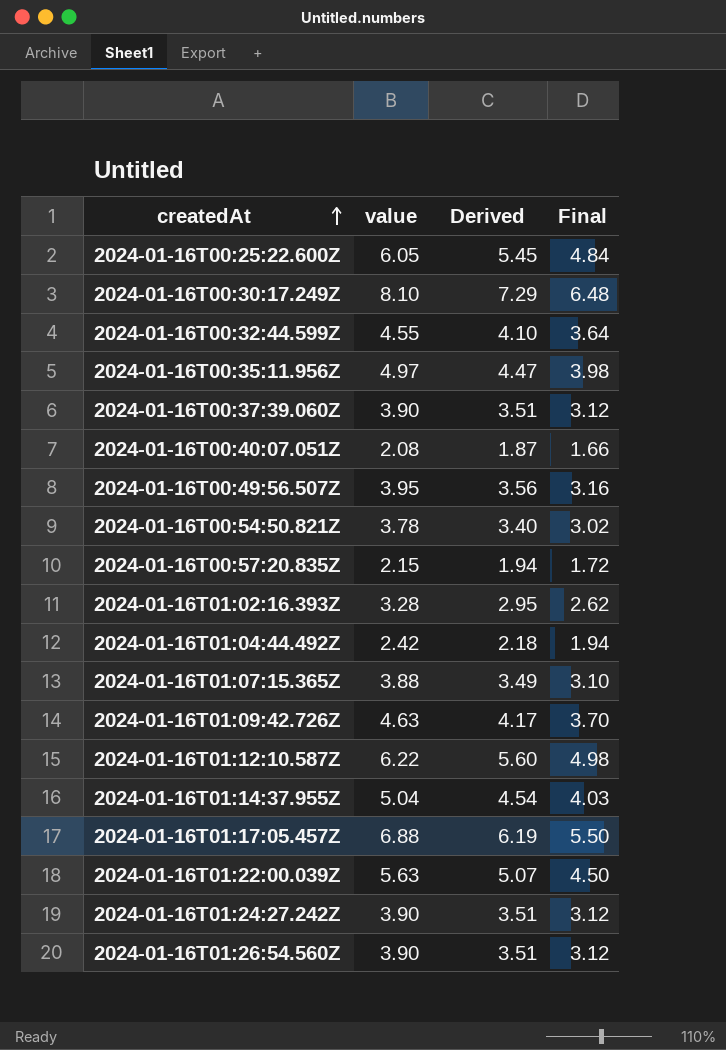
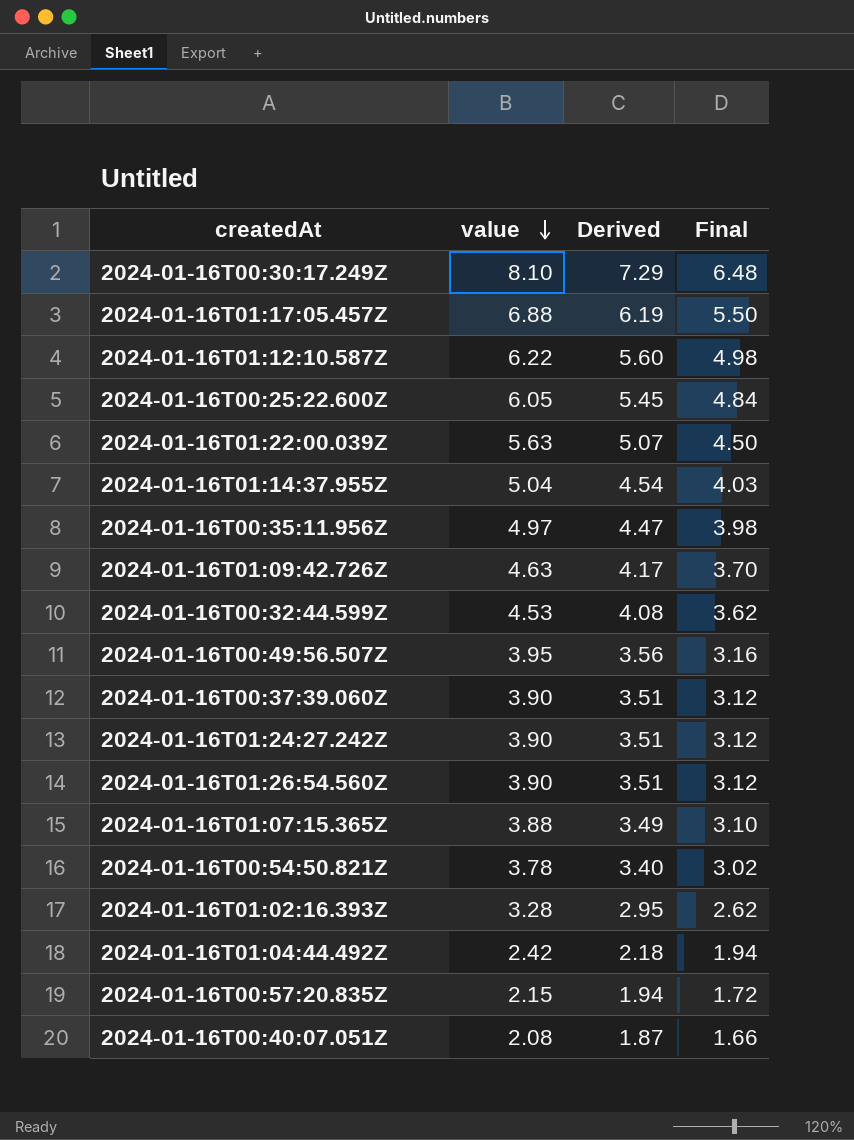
row order: createdAt ascending -> value descending
2024-01-16T00:32:44.599Z | value: 4.55 -> 4.53
2024-01-16T00:32:44.599Z | Derived: 4.10 -> 4.08
2024-01-16T00:32:44.599Z | Final: 3.64 -> 3.62

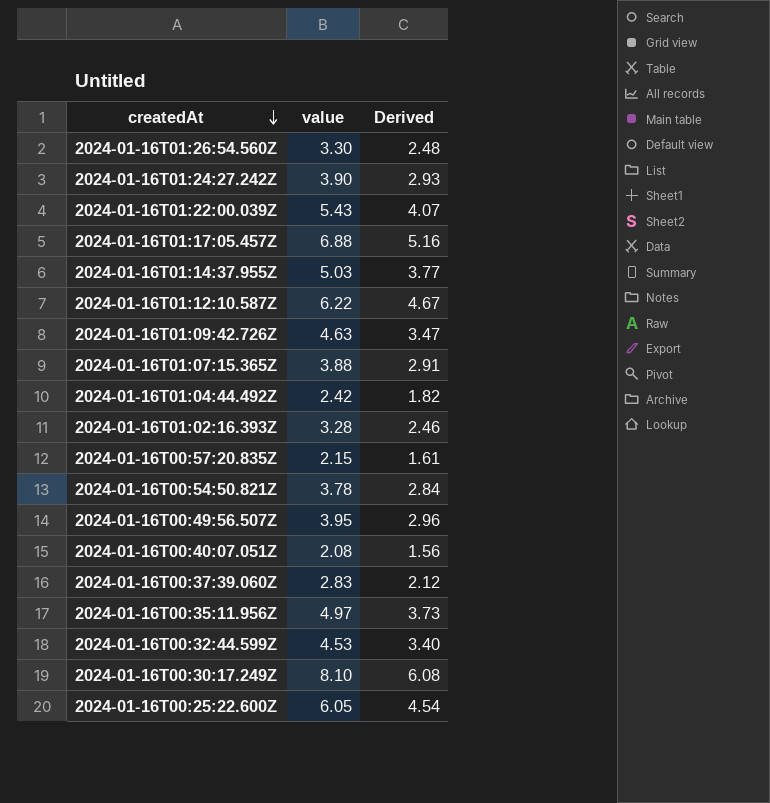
row order: value descending -> createdAt descending
column Final | formula: [value] * 0.8 -> none
column Derived | formula: [value] * 0.9 -> [value] * 0.75
2024-01-16T01:26:54.560Z | value: 3.90 -> 3.30
2024-01-16T01:22:00.039Z | value: 5.63 -> 5.43
2024-01-16T01:14:37.955Z | value: 5.04 -> 5.03
2024-01-16T00:37:39.060Z | value: 3.90 -> 2.83

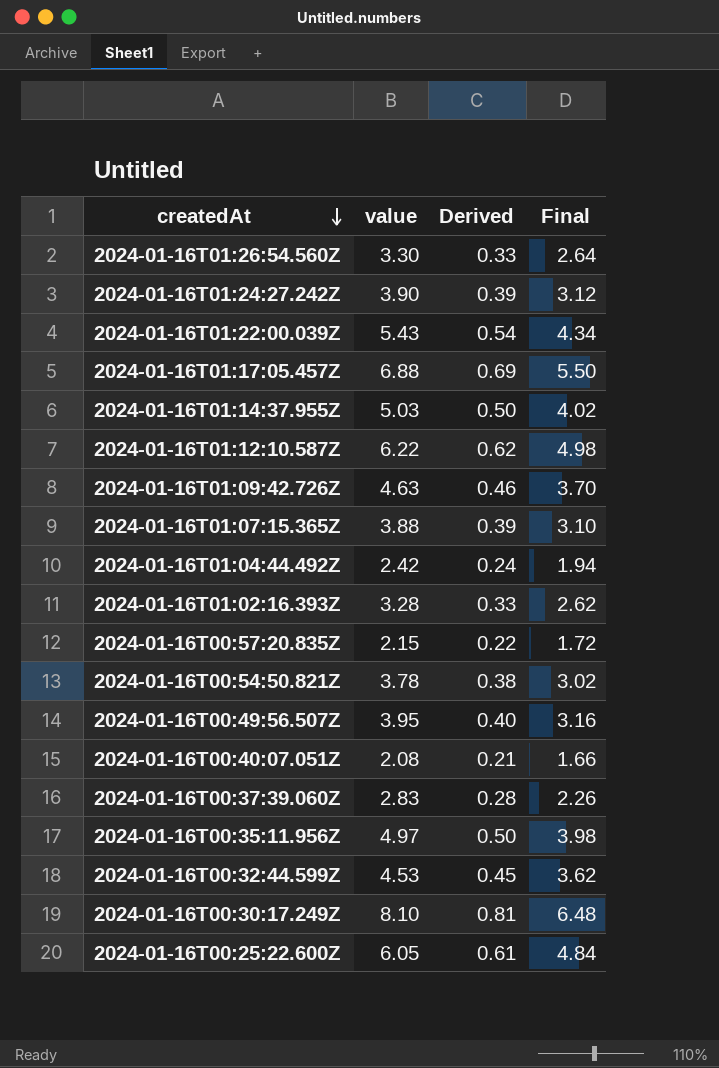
column Derived | formula: [value] * 0.75 -> [value] * 0.1
column Final | formula: none -> [value] * 0.8

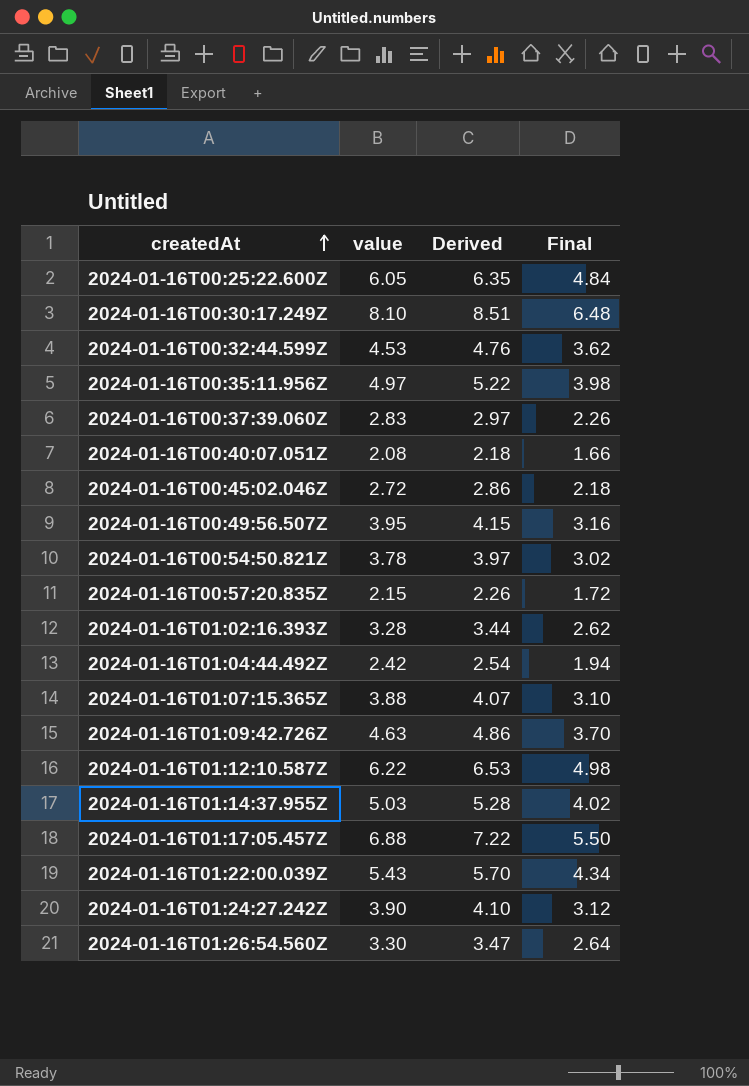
row order: createdAt descending -> createdAt ascending
column Derived | formula: [value] * 0.1 -> [value] * 1.05
row 2024-01-16T00:45:02.046Z: none -> 2.72 | 2.86 | 2.18

